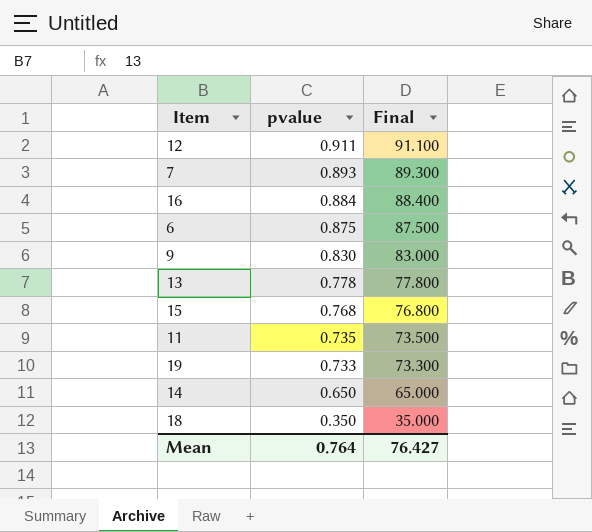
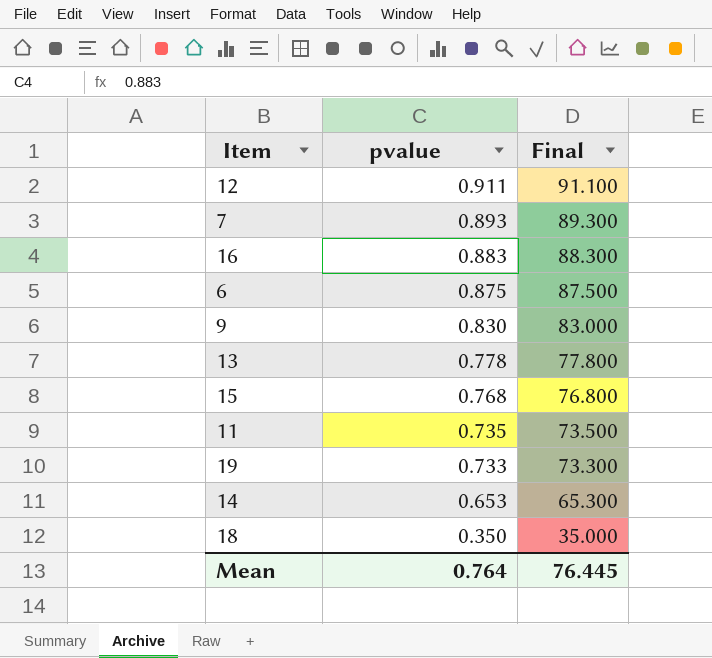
16 | pvalue: 0.884 -> 0.883
16 | Final: 88.400 -> 88.300
14 | pvalue: 0.650 -> 0.653
14 | Final: 65.000 -> 65.300
Mean | Final: 76.427 -> 76.445

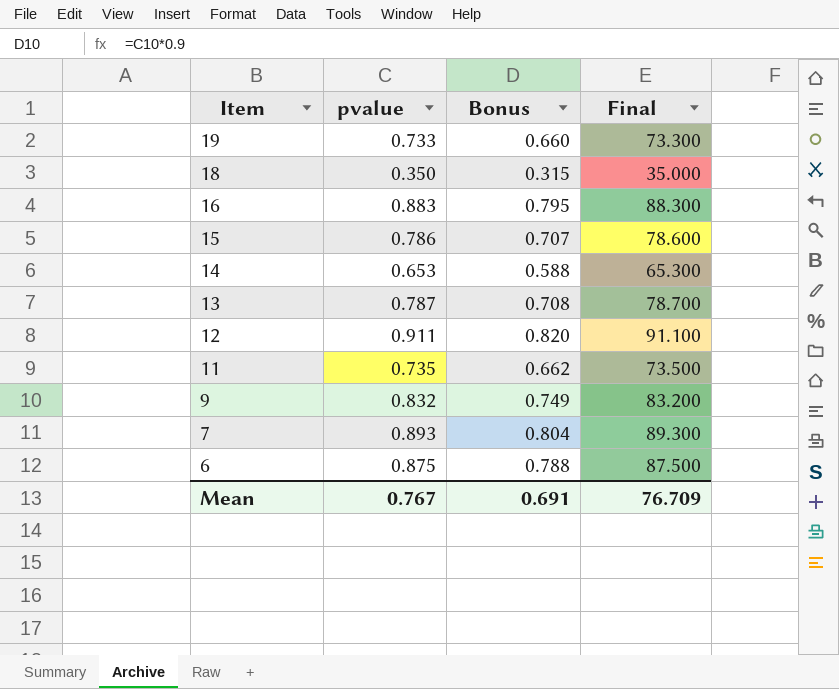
row order: pvalue descending -> Item descending
column Bonus | formula: none -> [pvalue] * 0.9
15 | pvalue: 0.768 -> 0.786
15 | Final: 76.800 -> 78.600
13 | pvalue: 0.778 -> 0.787
13 | Final: 77.800 -> 78.700
9 | pvalue: 0.830 -> 0.832
9 | Final: 83.000 -> 83.200
Mean | pvalue: 0.764 -> 0.767
Mean | Final: 76.445 -> 76.709

